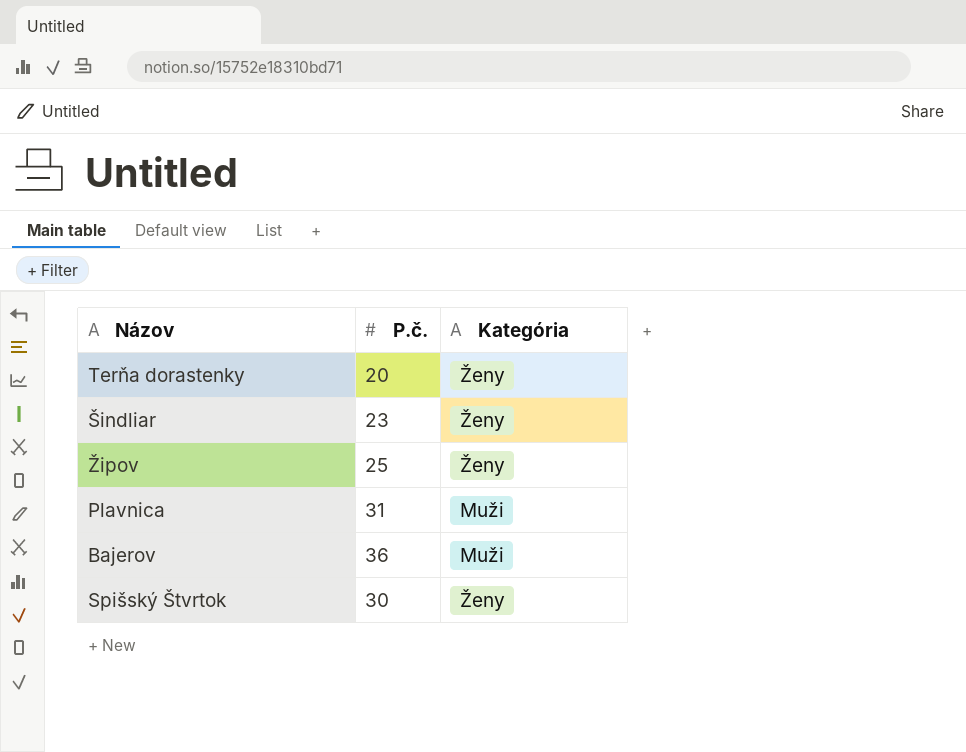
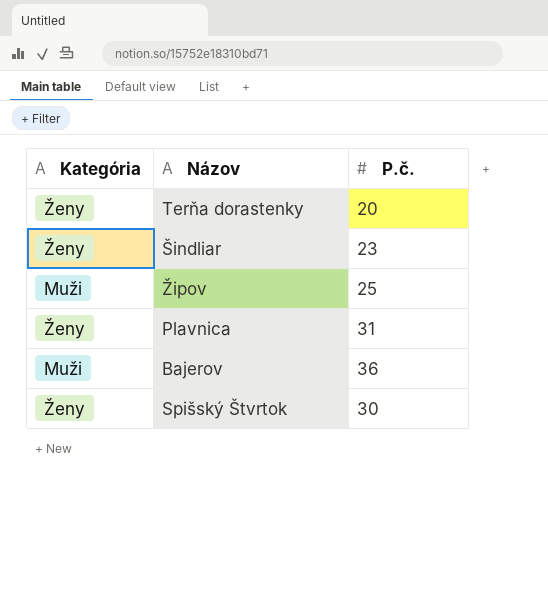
column Kategória | position: 3 -> 1
Žipov | Kategória: Ženy -> Muži
Plavnica | Kategória: Muži -> Ženy

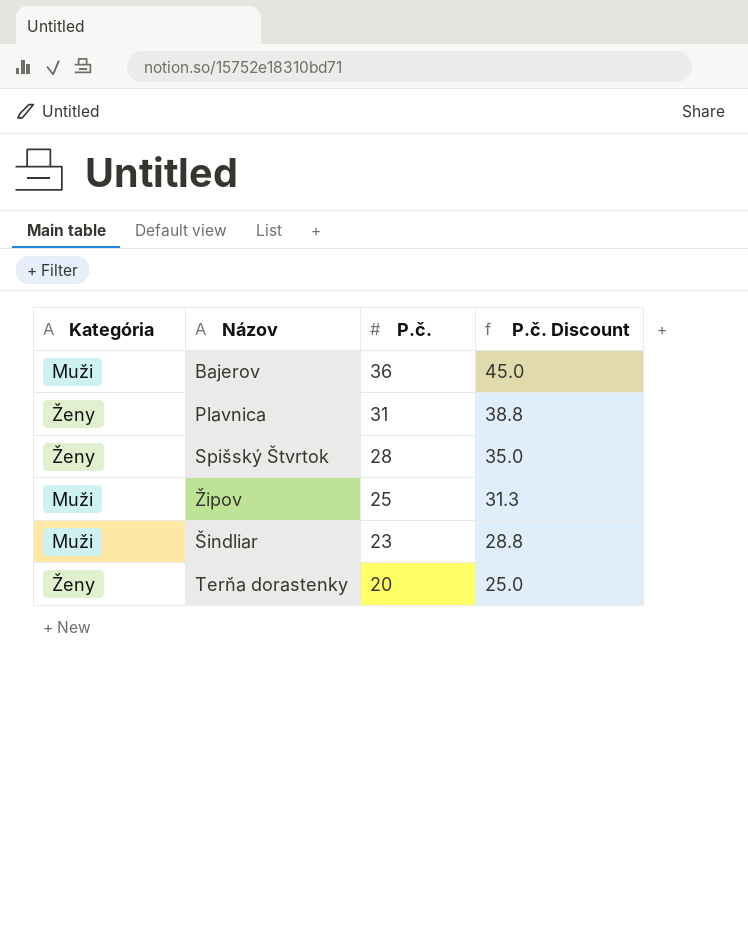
row order: none -> P.č. descending
column P.č. Discount | formula: none -> [P.č.] * 1.25
Spišský Štvrtok | P.č.: 30 -> 28
Šindliar | Kategória: Ženy -> Muži

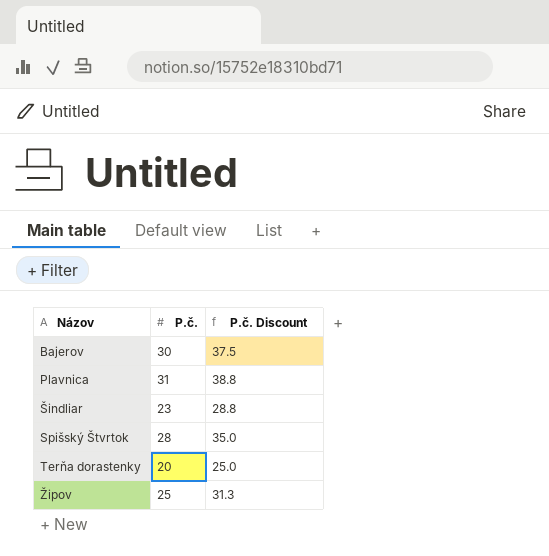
row order: P.č. descending -> Názov ascending
column Kategória | position: 1 -> none
Bajerov | P.č.: 36 -> 30
Bajerov | P.č. Discount: 45.0 -> 37.5

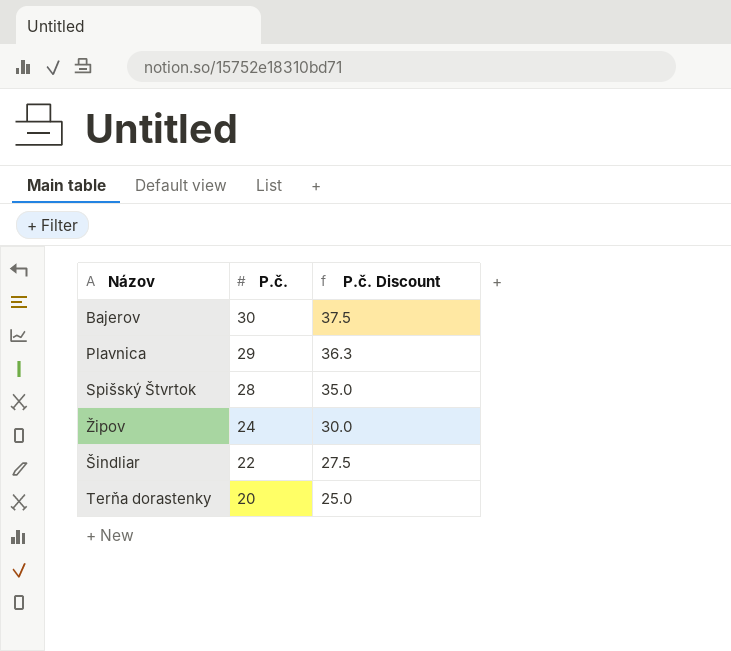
row order: Názov ascending -> P.č. descending
Plavnica | P.č.: 31 -> 29
Plavnica | P.č. Discount: 38.8 -> 36.3
Žipov | P.č.: 25 -> 24
Žipov | P.č. Discount: 31.3 -> 30.0
Šindliar | P.č.: 23 -> 22
Šindliar | P.č. Discount: 28.8 -> 27.5

